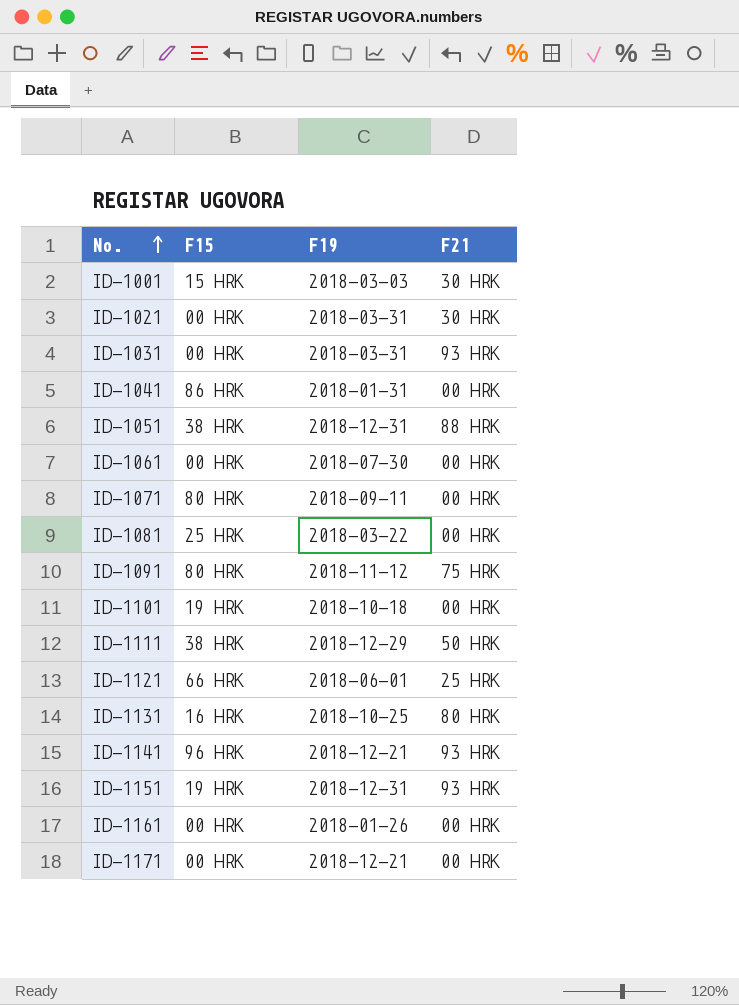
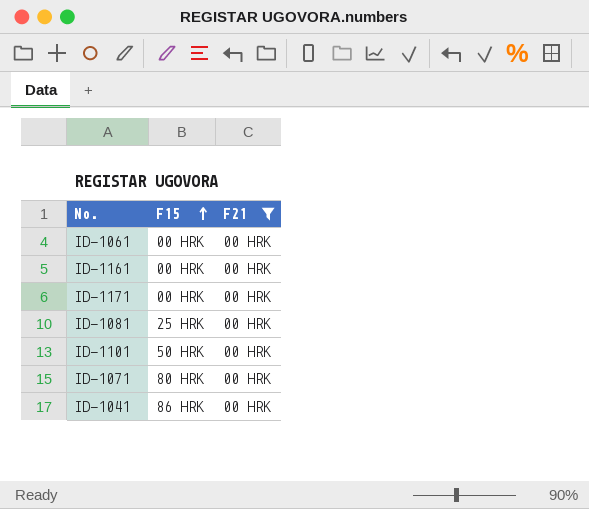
filter: none -> F21 = 00 HRK
row order: No. ascending -> F15 ascending
column F19 | position: 3 -> none
ID-1101 | F15: 19 HRK -> 50 HRK

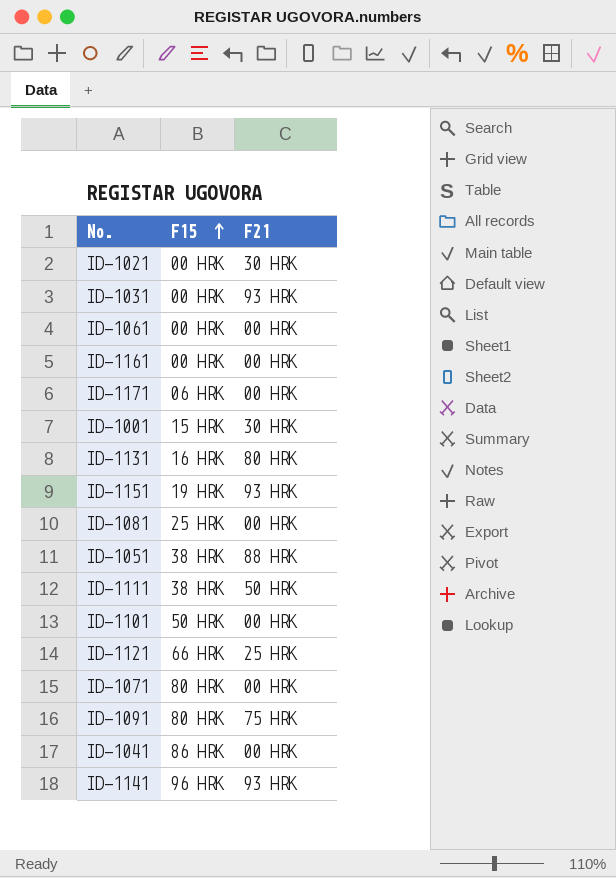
filter: F21 = 00 HRK -> none
ID-1171 | F15: 00 HRK -> 06 HRK

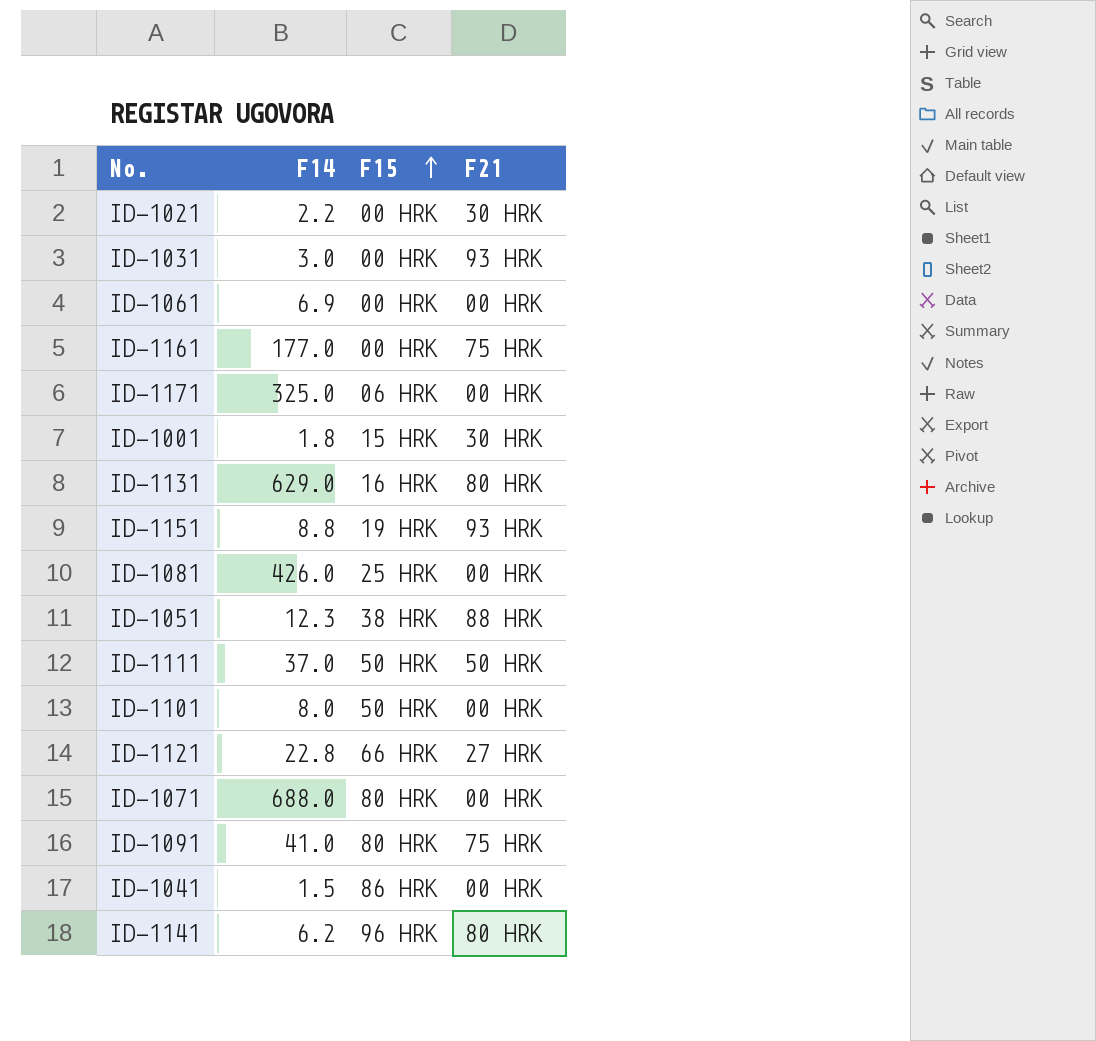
column F14 | position: none -> 2
ID-1161 | F21: 00 HRK -> 75 HRK
ID-1111 | F15: 38 HRK -> 50 HRK
ID-1121 | F21: 25 HRK -> 27 HRK
ID-1141 | F21: 93 HRK -> 80 HRK

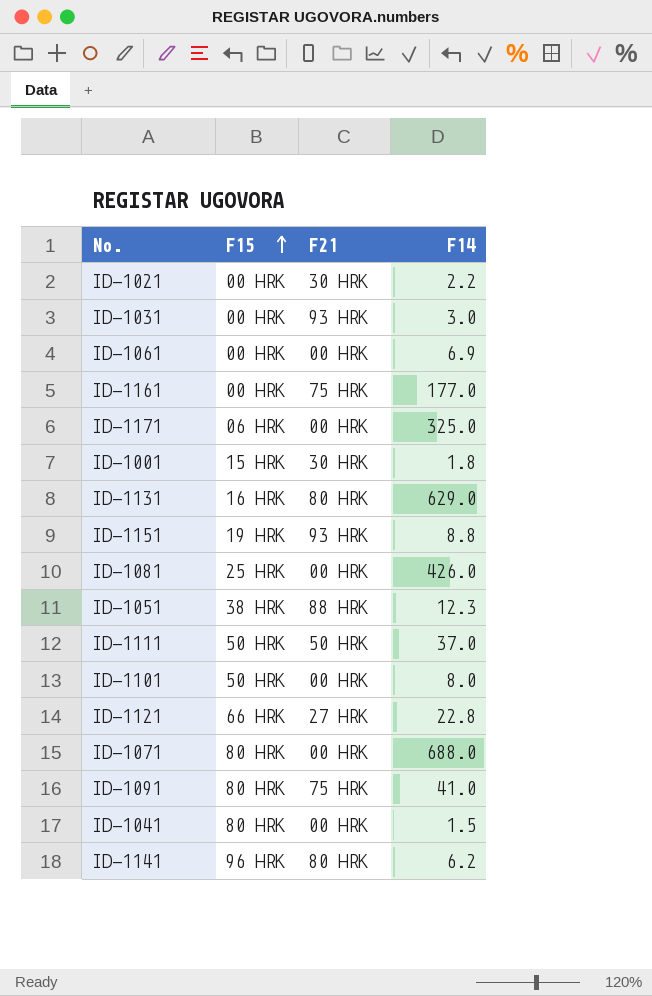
column F14 | position: 2 -> 4
ID-1041 | F15: 86 HRK -> 80 HRK

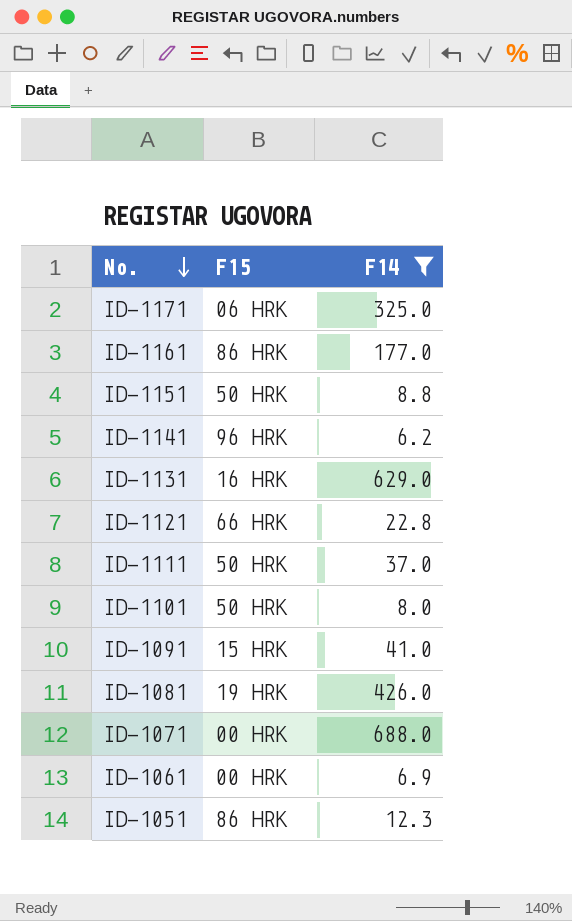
filter: none -> F14 >= 6.2
row order: F15 ascending -> No. descending
column F21 | position: 3 -> none
ID-1161 | F15: 00 HRK -> 86 HRK
ID-1151 | F15: 19 HRK -> 50 HRK
ID-1091 | F15: 80 HRK -> 15 HRK
ID-1081 | F15: 25 HRK -> 19 HRK
ID-1071 | F15: 80 HRK -> 00 HRK
ID-1051 | F15: 38 HRK -> 86 HRK

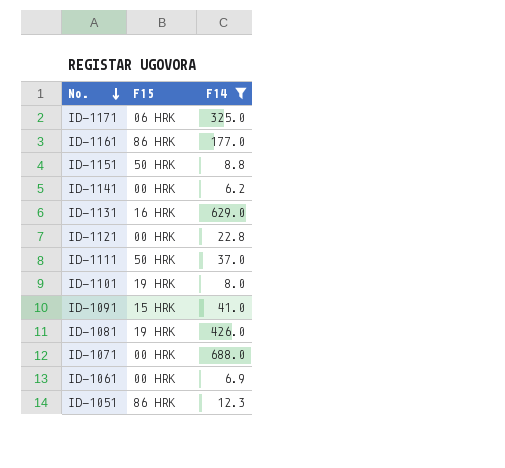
ID-1141 | F15: 96 HRK -> 00 HRK
ID-1121 | F15: 66 HRK -> 00 HRK
ID-1101 | F15: 50 HRK -> 19 HRK

